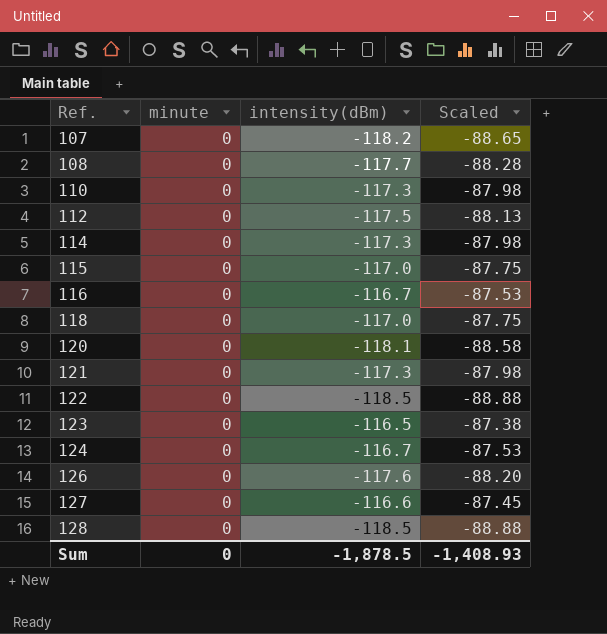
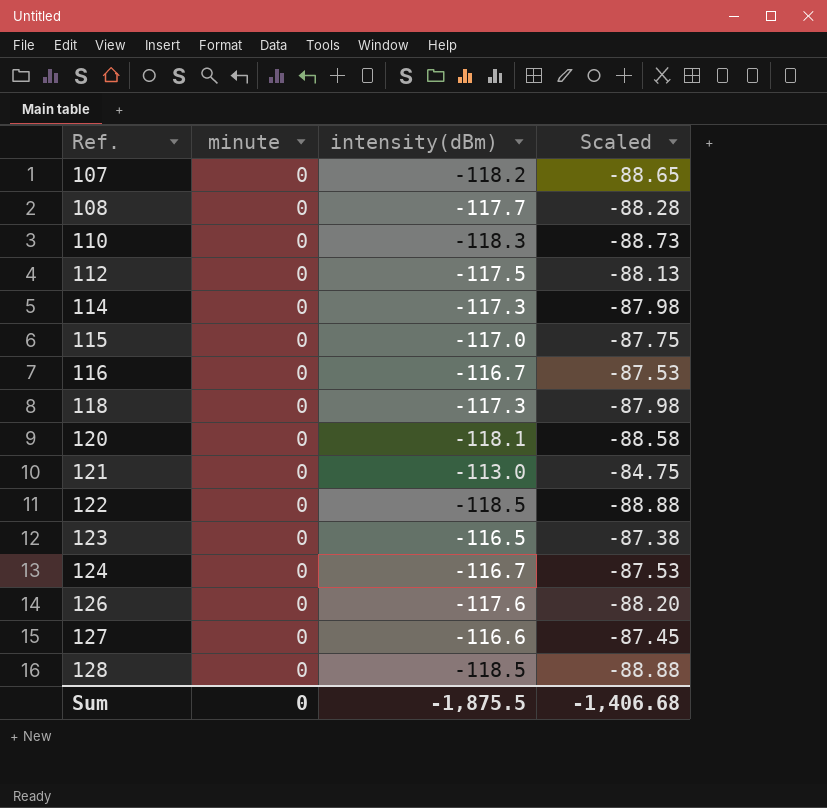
110 | intensity(dBm): -117.3 -> -118.3
110 | Scaled: -87.98 -> -88.73
118 | intensity(dBm): -117.0 -> -117.3
118 | Scaled: -87.75 -> -87.98
121 | intensity(dBm): -117.3 -> -113.0
121 | Scaled: -87.98 -> -84.75
Sum | intensity(dBm): -1,878.5 -> -1,875.5
Sum | Scaled: -1,408.93 -> -1,406.68

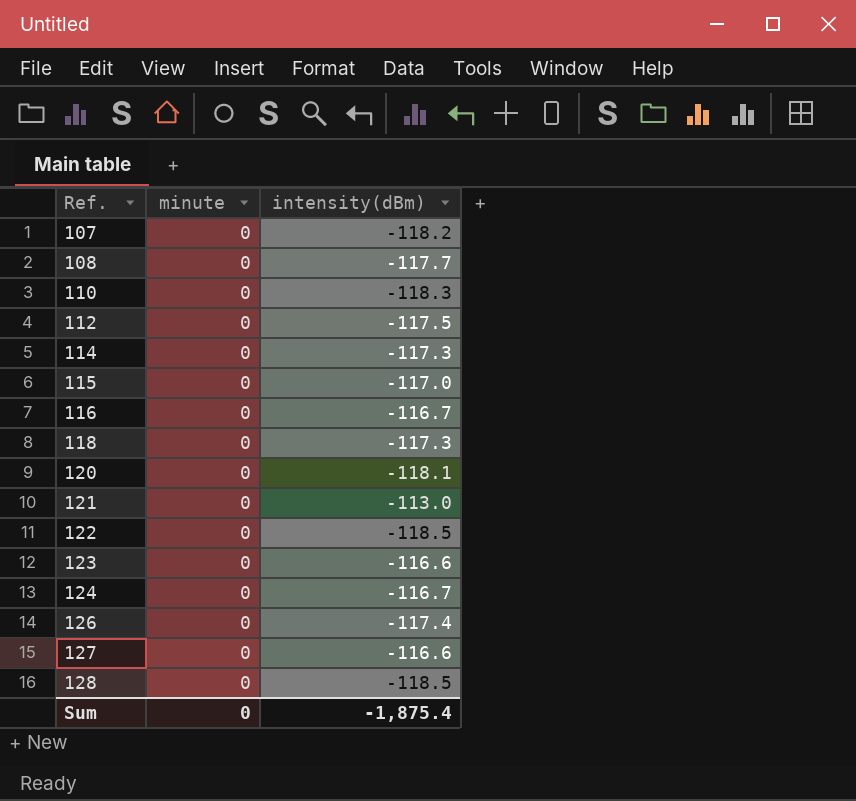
column Scaled | formula: [intensity(dBm)] * 0.75 -> none
123 | intensity(dBm): -116.5 -> -116.6
126 | intensity(dBm): -117.6 -> -117.4
Sum | intensity(dBm): -1,875.5 -> -1,875.4

